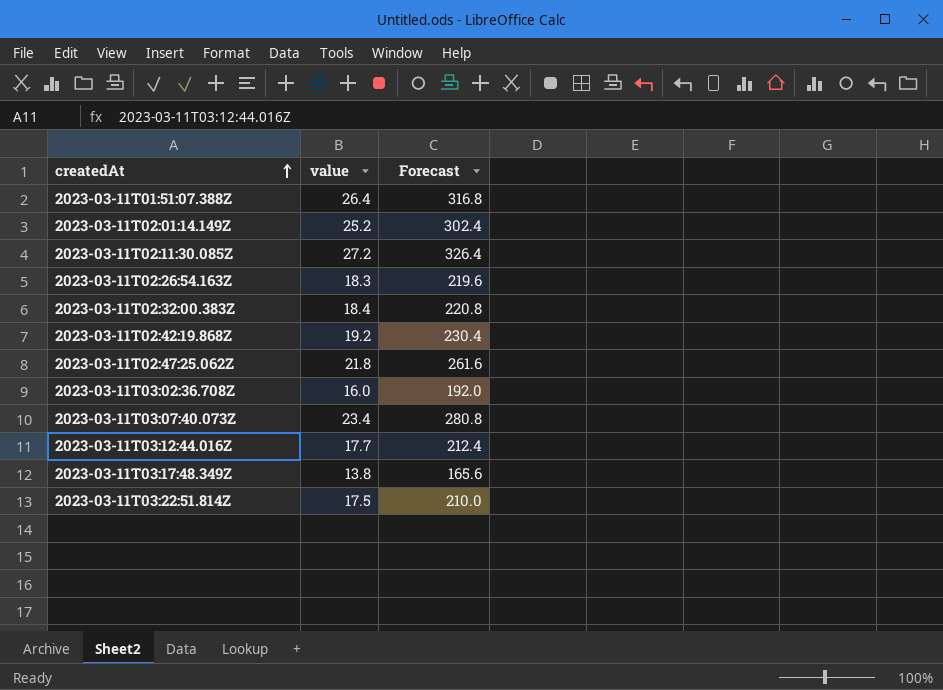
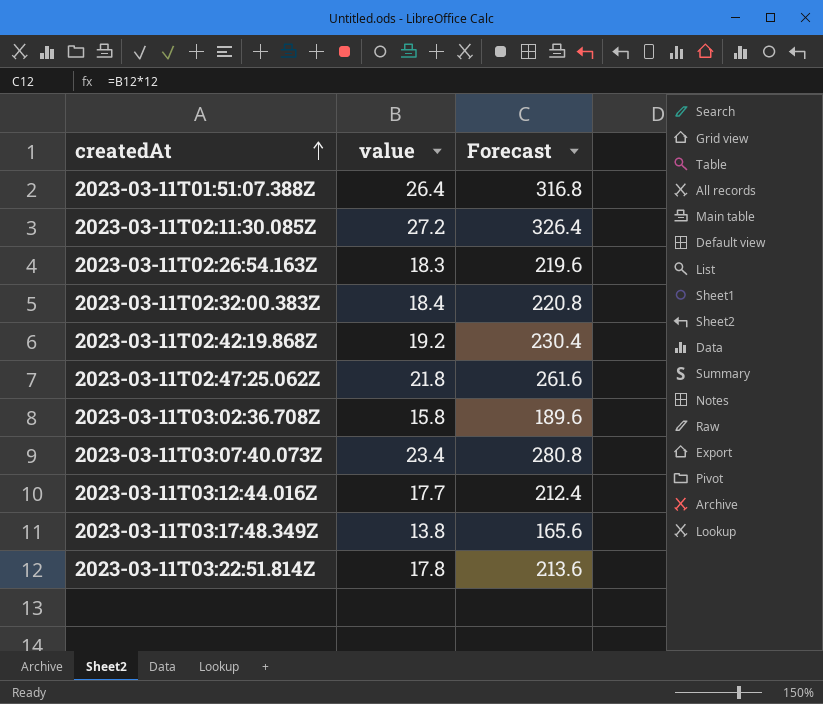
row 2023-03-11T02:01:14.149Z: 25.2 | 302.4 -> none
2023-03-11T03:02:36.708Z | value: 16.0 -> 15.8
2023-03-11T03:02:36.708Z | Forecast: 192.0 -> 189.6
2023-03-11T03:22:51.814Z | value: 17.5 -> 17.8
2023-03-11T03:22:51.814Z | Forecast: 210.0 -> 213.6

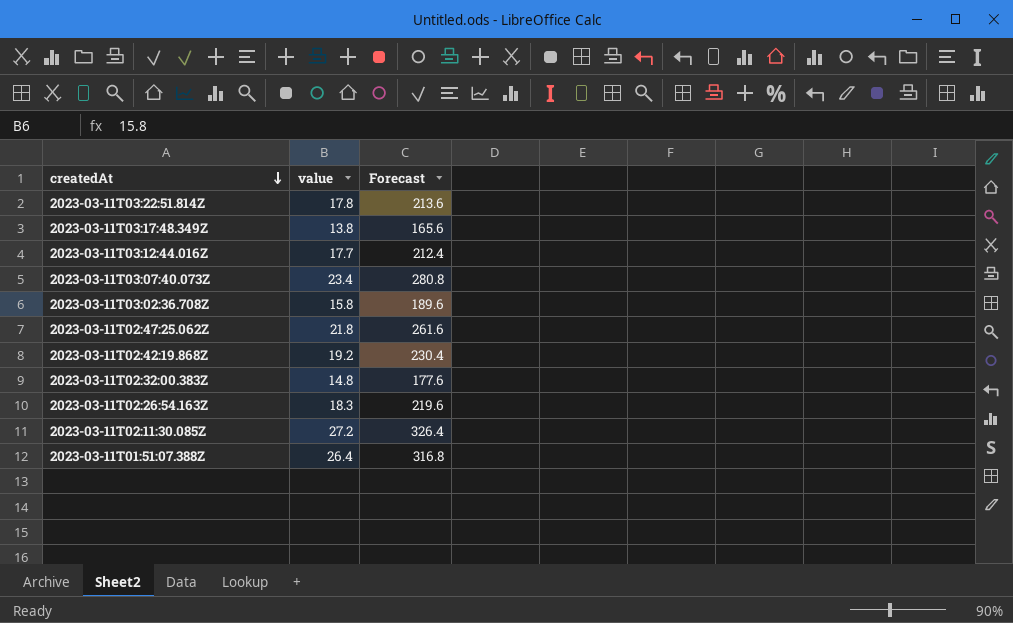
row order: createdAt ascending -> createdAt descending
2023-03-11T02:32:00.383Z | value: 18.4 -> 14.8
2023-03-11T02:32:00.383Z | Forecast: 220.8 -> 177.6

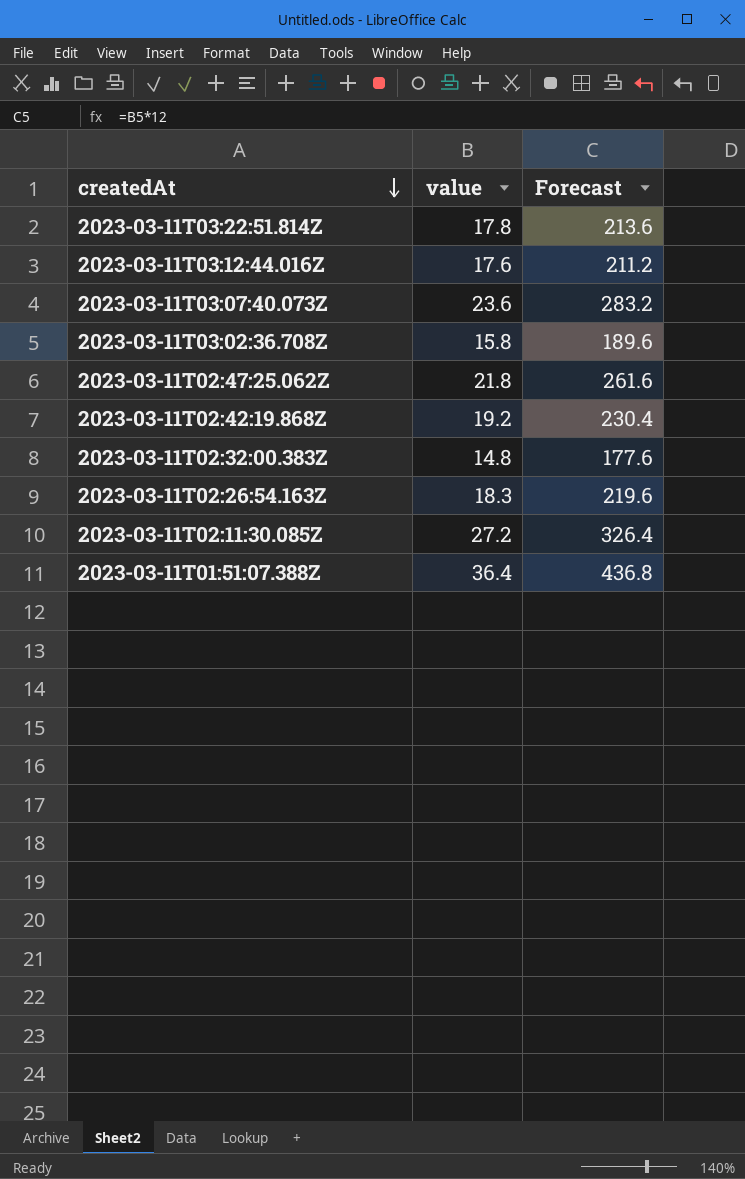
row 2023-03-11T03:17:48.349Z: 13.8 | 165.6 -> none
2023-03-11T03:12:44.016Z | value: 17.7 -> 17.6
2023-03-11T03:12:44.016Z | Forecast: 212.4 -> 211.2
2023-03-11T03:07:40.073Z | value: 23.4 -> 23.6
2023-03-11T03:07:40.073Z | Forecast: 280.8 -> 283.2
2023-03-11T01:51:07.388Z | value: 26.4 -> 36.4
2023-03-11T01:51:07.388Z | Forecast: 316.8 -> 436.8

